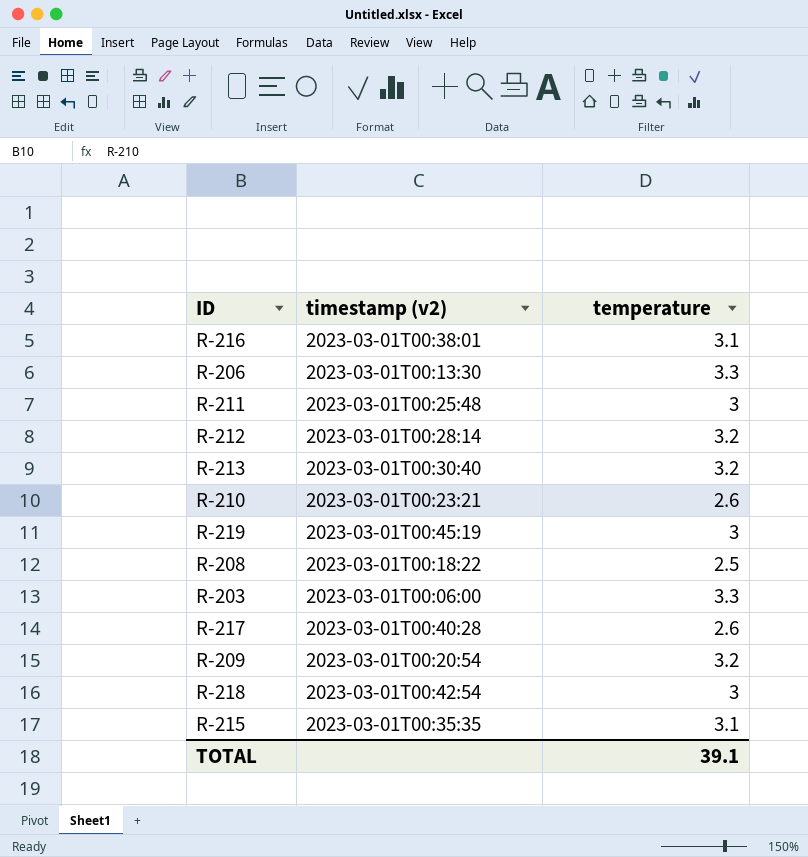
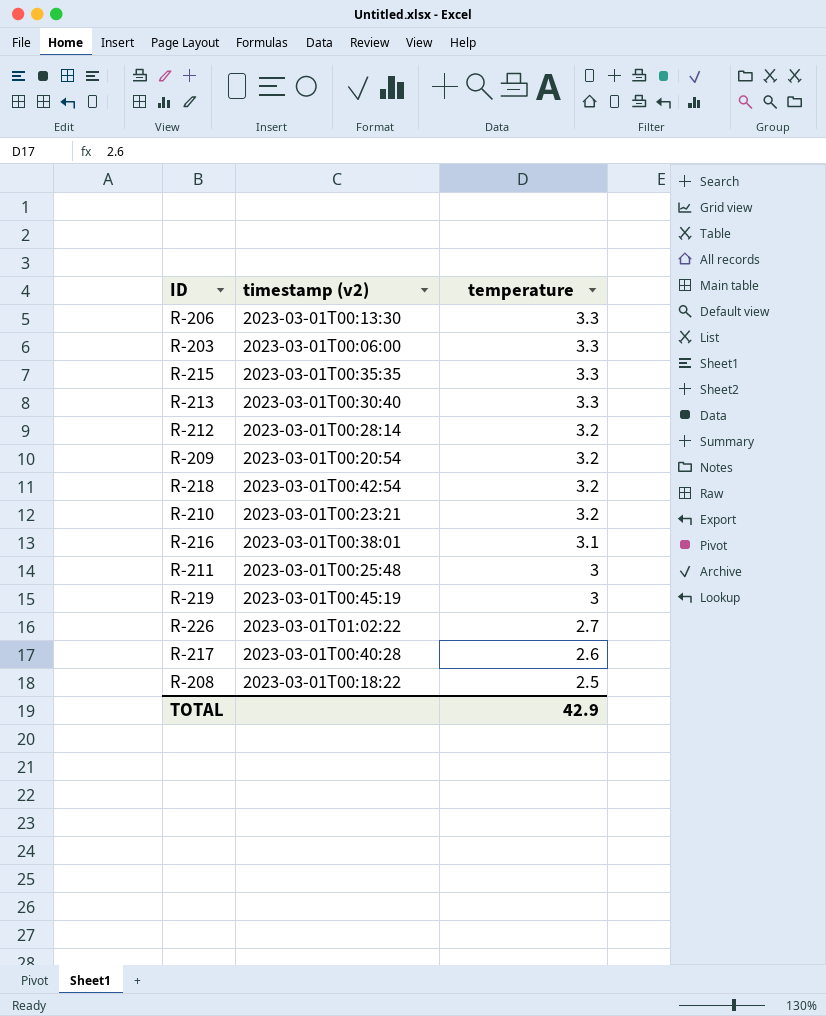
row order: none -> temperature descending
R-215 | temperature: 3.1 -> 3.3
R-213 | temperature: 3.2 -> 3.3
R-218 | temperature: 3 -> 3.2
R-210 | temperature: 2.6 -> 3.2
row R-226: none -> 2023-03-01T01:02:22 | 2.7
TOTAL | temperature: 39.1 -> 42.9

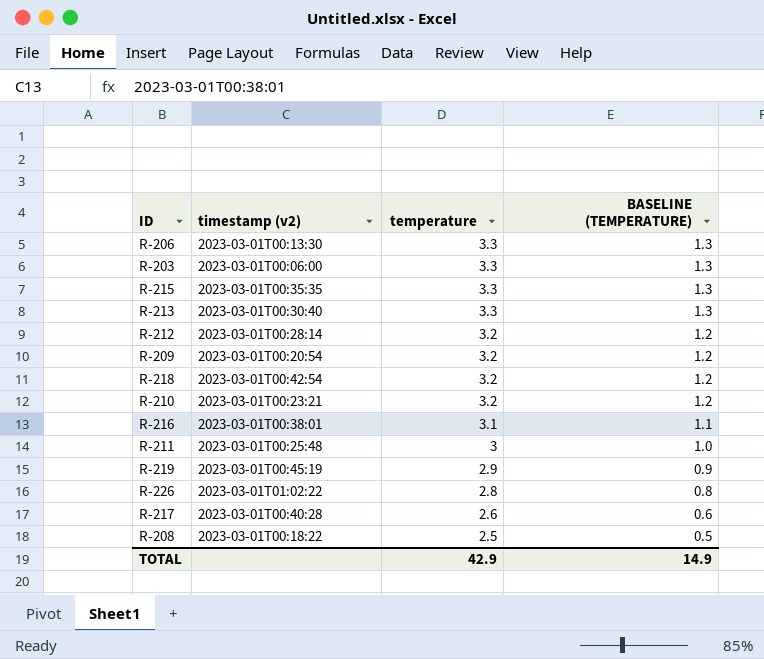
column BASELINE (TEMPERATURE) | formula: none -> [temperature] - 2
R-219 | temperature: 3 -> 2.9
R-226 | temperature: 2.7 -> 2.8

